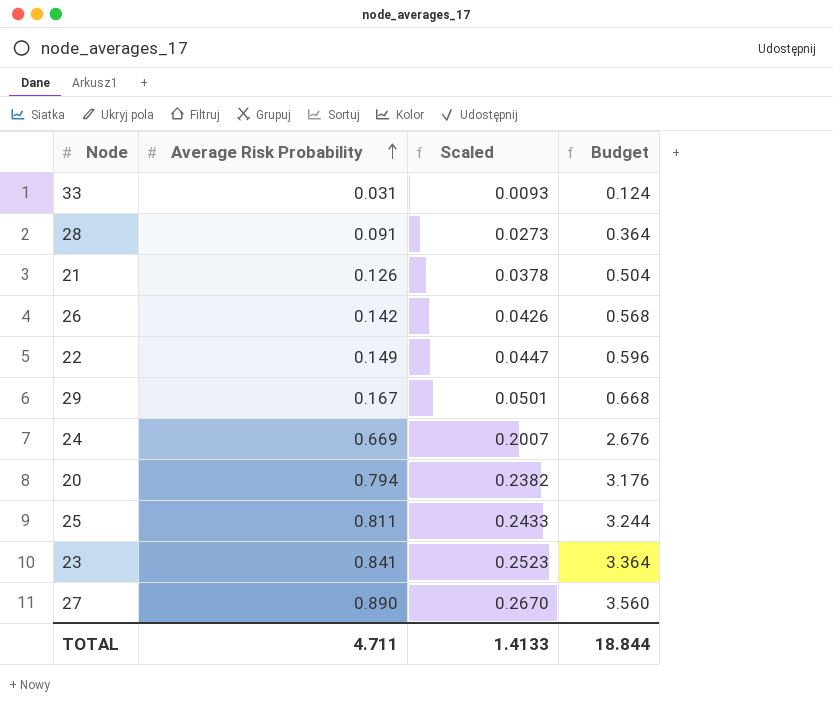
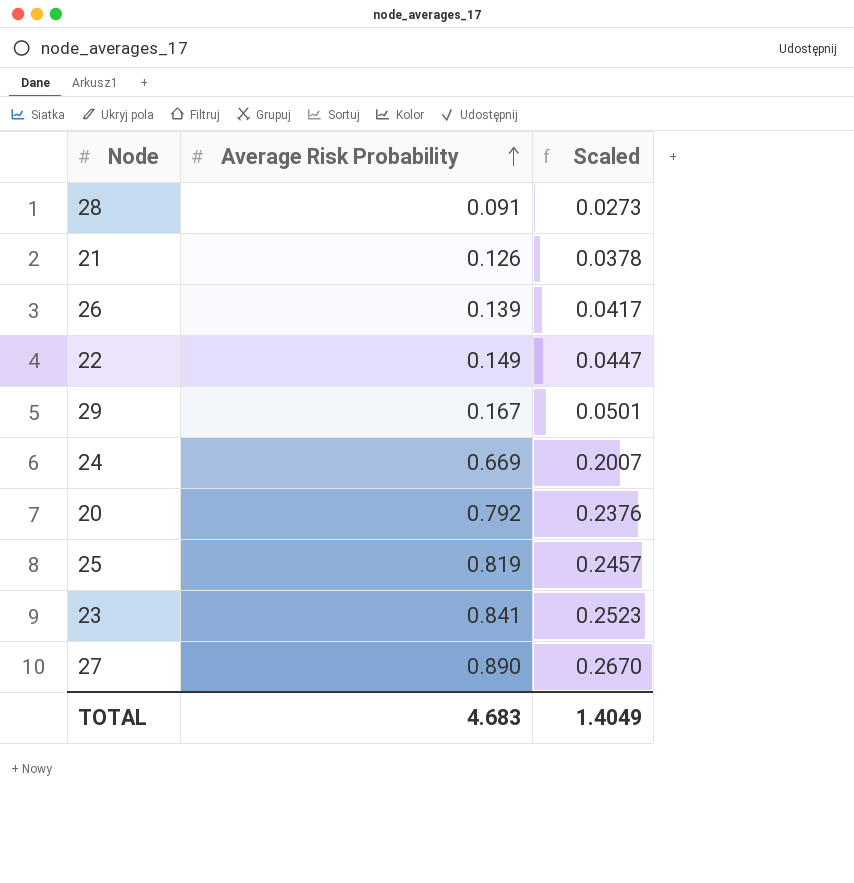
column Budget | formula: [Average Risk Probability] * 4 -> none
row 33: 0.031 | 0.0093 | 0.124 -> none
26 | Average Risk Probability: 0.142 -> 0.139
26 | Scaled: 0.0426 -> 0.0417
20 | Average Risk Probability: 0.794 -> 0.792
20 | Scaled: 0.2382 -> 0.2376
25 | Average Risk Probability: 0.811 -> 0.819
25 | Scaled: 0.2433 -> 0.2457
TOTAL | Average Risk Probability: 4.711 -> 4.683
TOTAL | Scaled: 1.4133 -> 1.4049

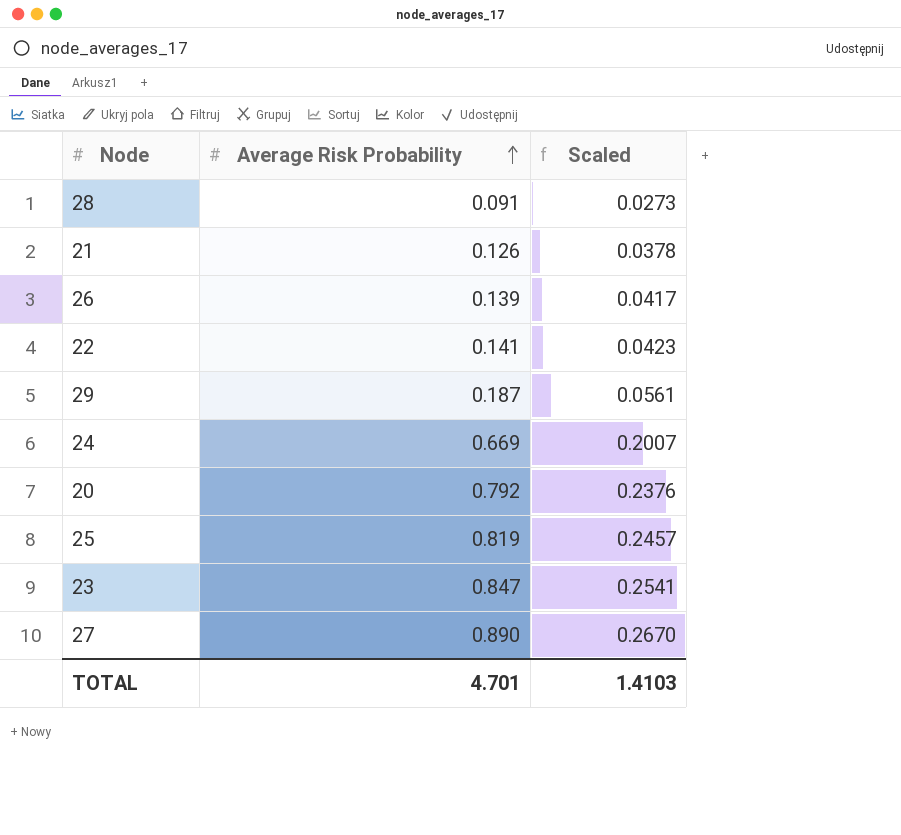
22 | Average Risk Probability: 0.149 -> 0.141
22 | Scaled: 0.0447 -> 0.0423
29 | Average Risk Probability: 0.167 -> 0.187
29 | Scaled: 0.0501 -> 0.0561
23 | Average Risk Probability: 0.841 -> 0.847
23 | Scaled: 0.2523 -> 0.2541
TOTAL | Average Risk Probability: 4.683 -> 4.701
TOTAL | Scaled: 1.4049 -> 1.4103

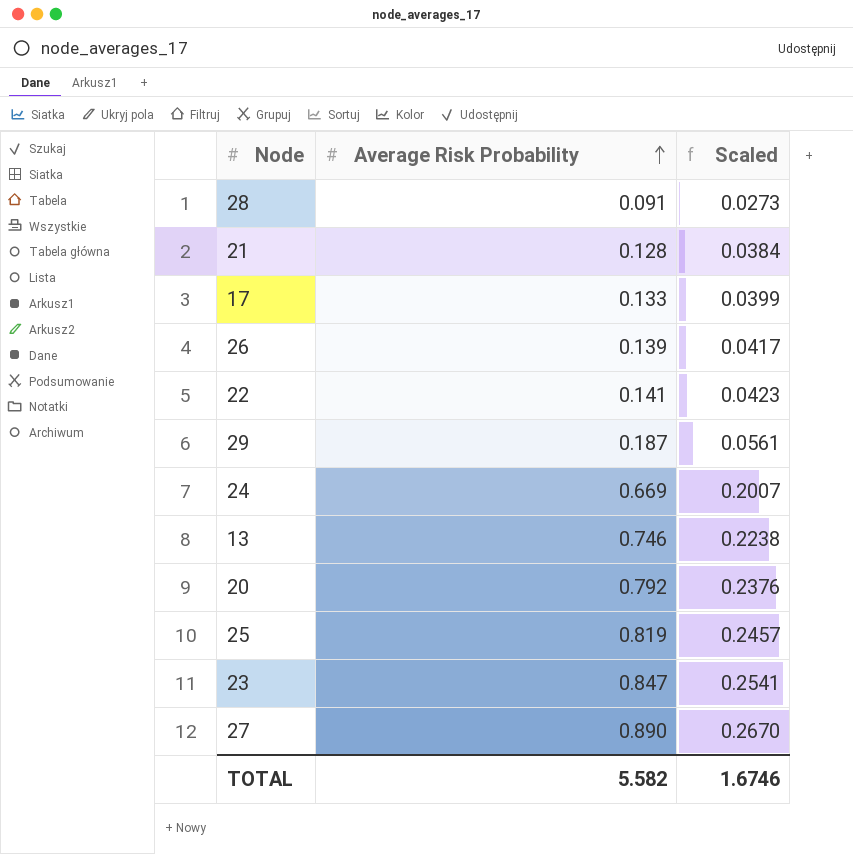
21 | Average Risk Probability: 0.126 -> 0.128
21 | Scaled: 0.0378 -> 0.0384
row 17: none -> 0.133 | 0.0399
row 13: none -> 0.746 | 0.2238
TOTAL | Average Risk Probability: 4.701 -> 5.582
TOTAL | Scaled: 1.4103 -> 1.6746

